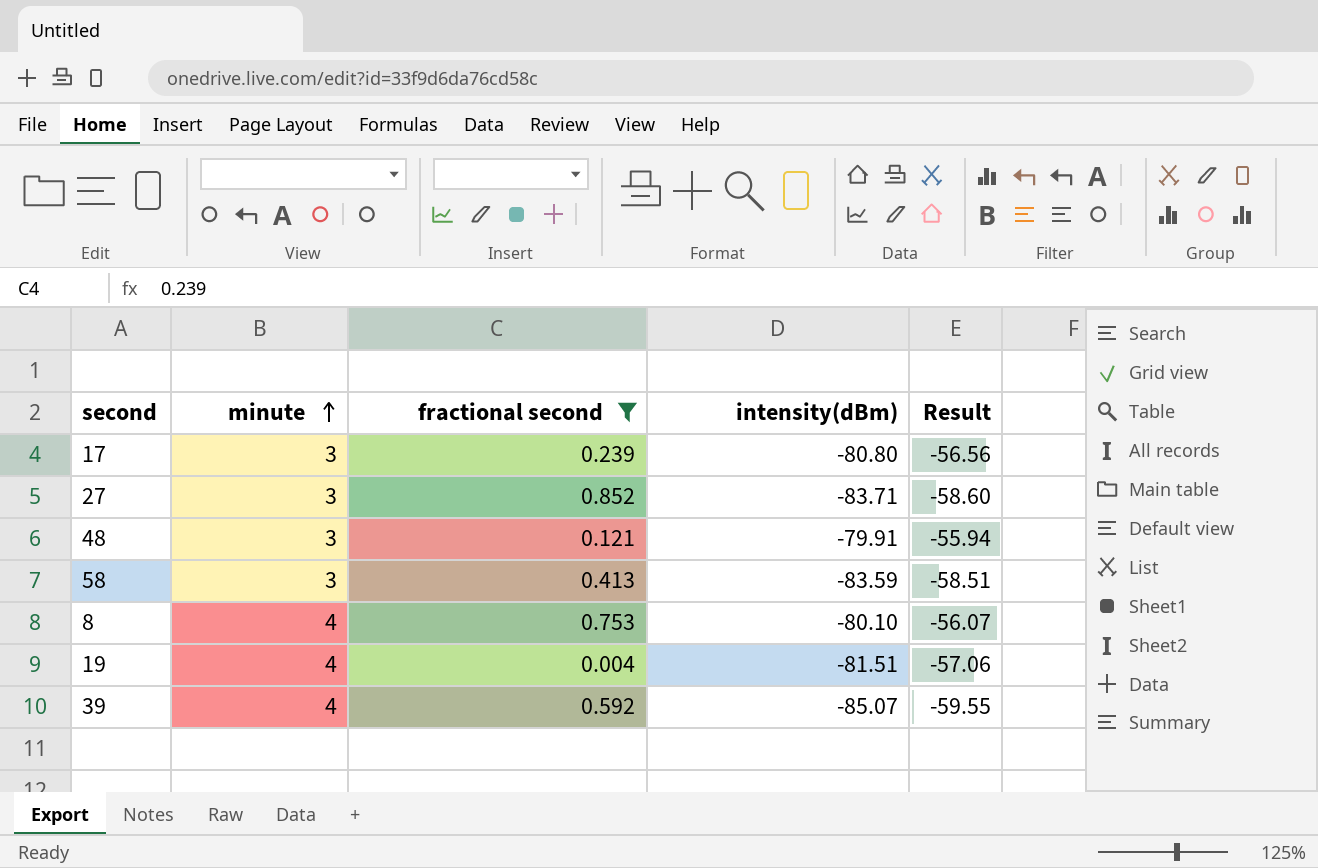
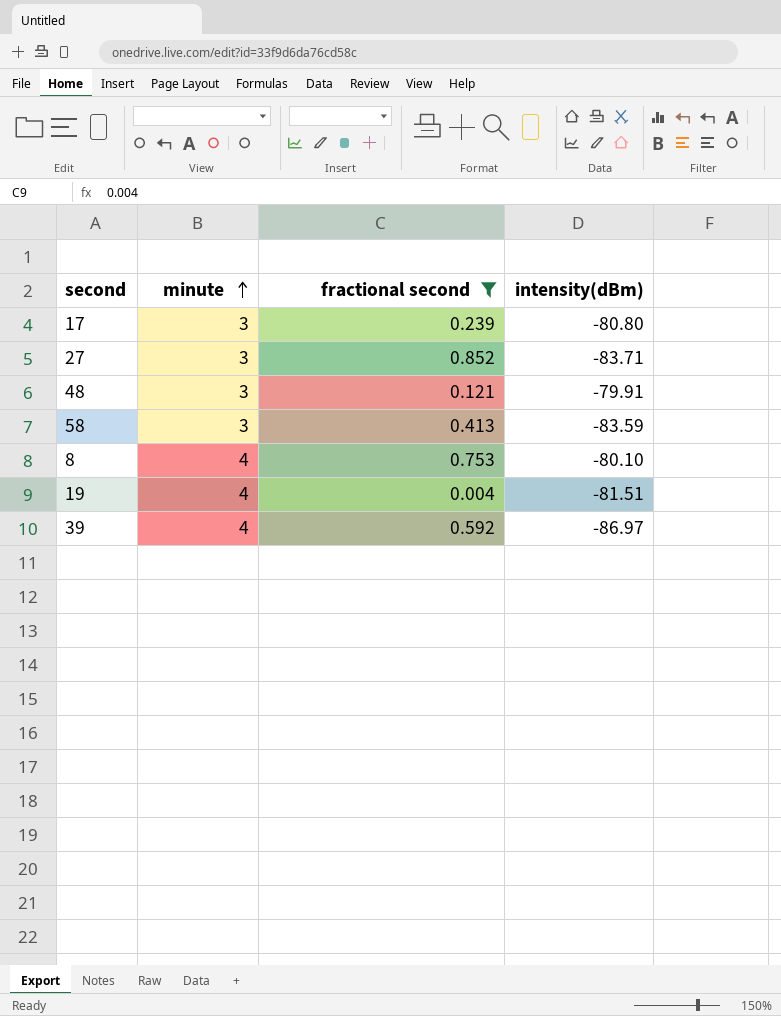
column Result | formula: [intensity(dBm)] * 0.7 -> none
39 | intensity(dBm): -85.07 -> -86.97

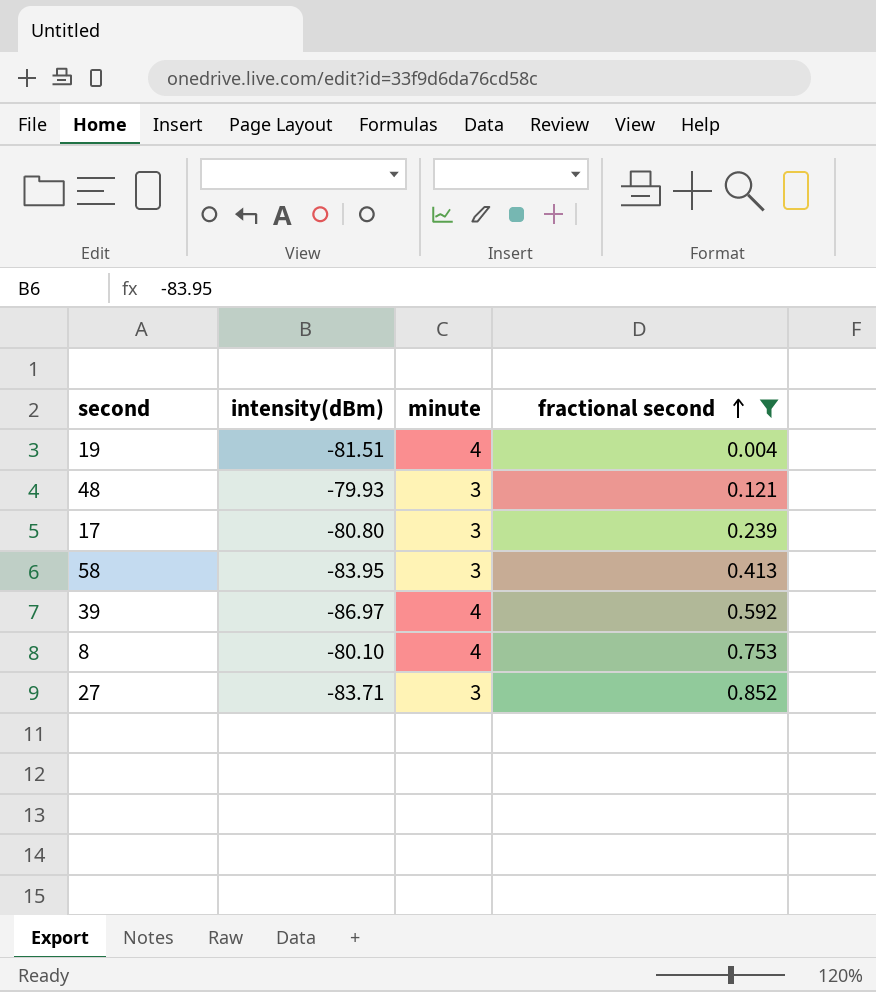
row order: minute ascending -> fractional second ascending
column intensity(dBm) | position: 4 -> 2
48 | intensity(dBm): -79.91 -> -79.93
58 | intensity(dBm): -83.59 -> -83.95

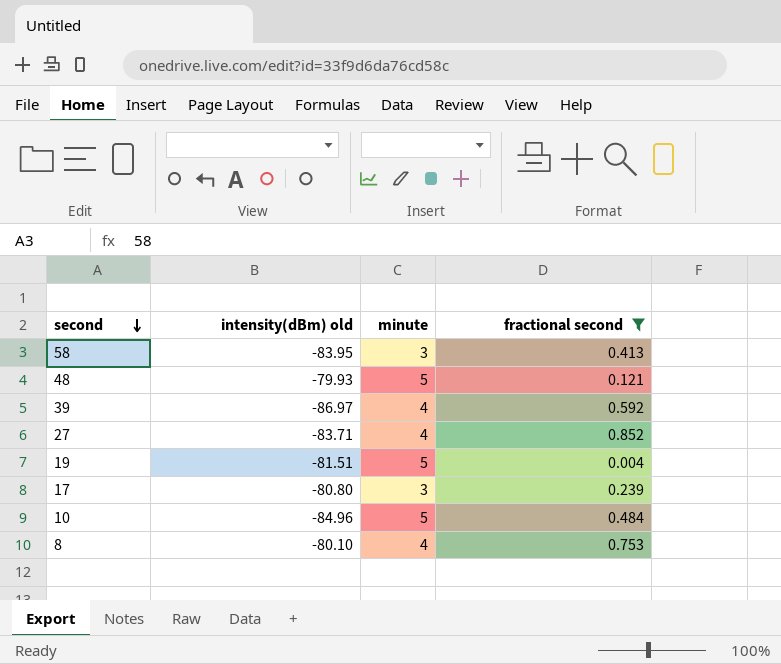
row order: fractional second ascending -> second descending
column name: intensity(dBm) -> intensity(dBm) old
48 | minute: 3 -> 5
27 | minute: 3 -> 4
19 | minute: 4 -> 5
row 10: none -> -84.96 | 5 | 0.484

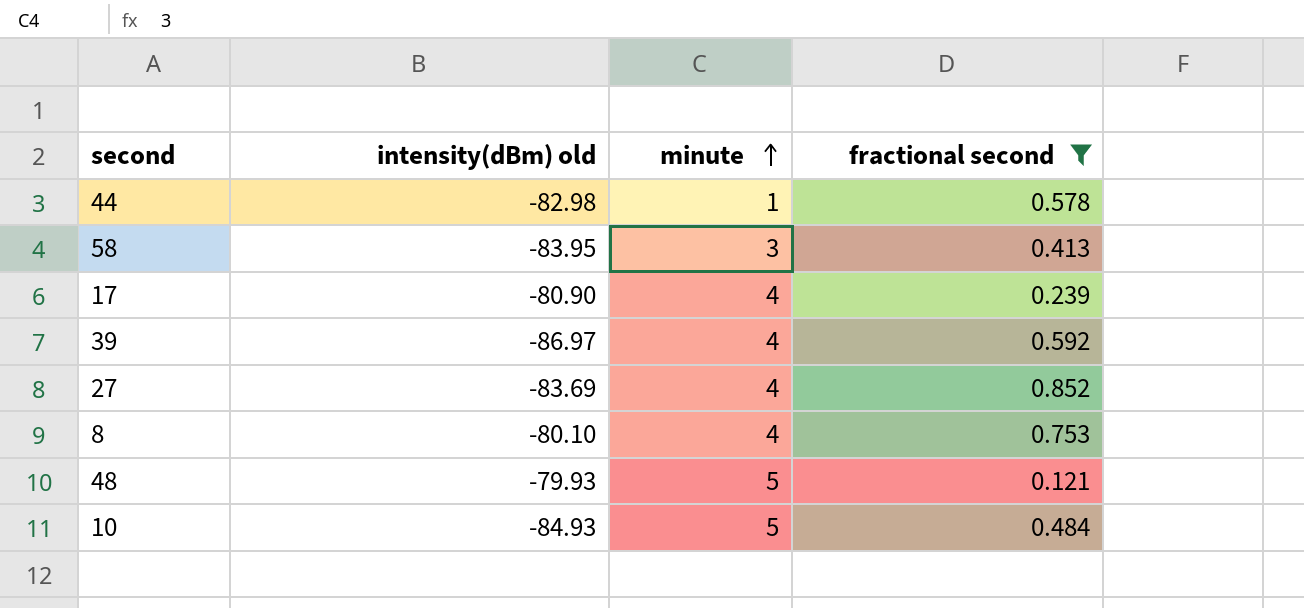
row order: second descending -> minute ascending
row 19: -81.51 | 5 | 0.004 -> none
row 44: none -> -82.98 | 1 | 0.578
17 | intensity(dBm) old: -80.80 -> -80.90
17 | minute: 3 -> 4
27 | intensity(dBm) old: -83.71 -> -83.69
10 | intensity(dBm) old: -84.96 -> -84.93

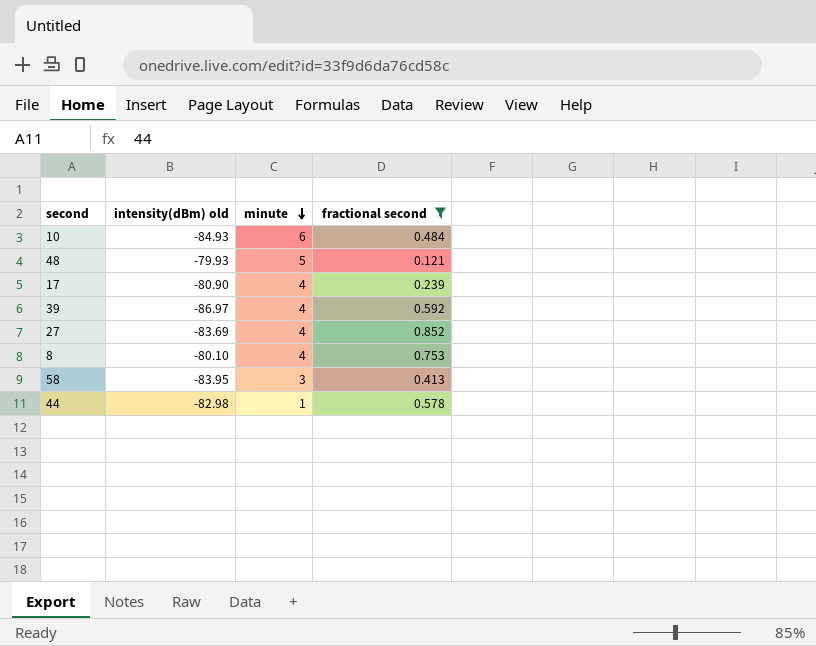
row order: minute ascending -> minute descending
10 | minute: 5 -> 6

